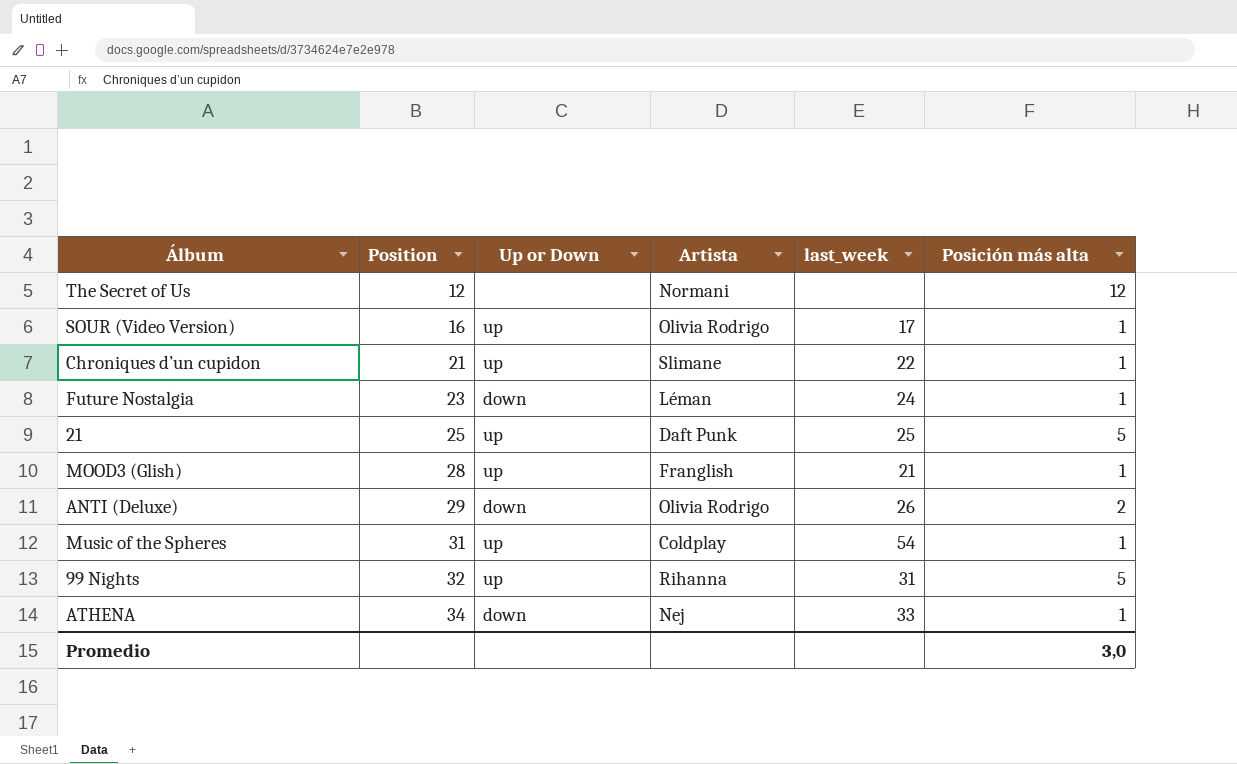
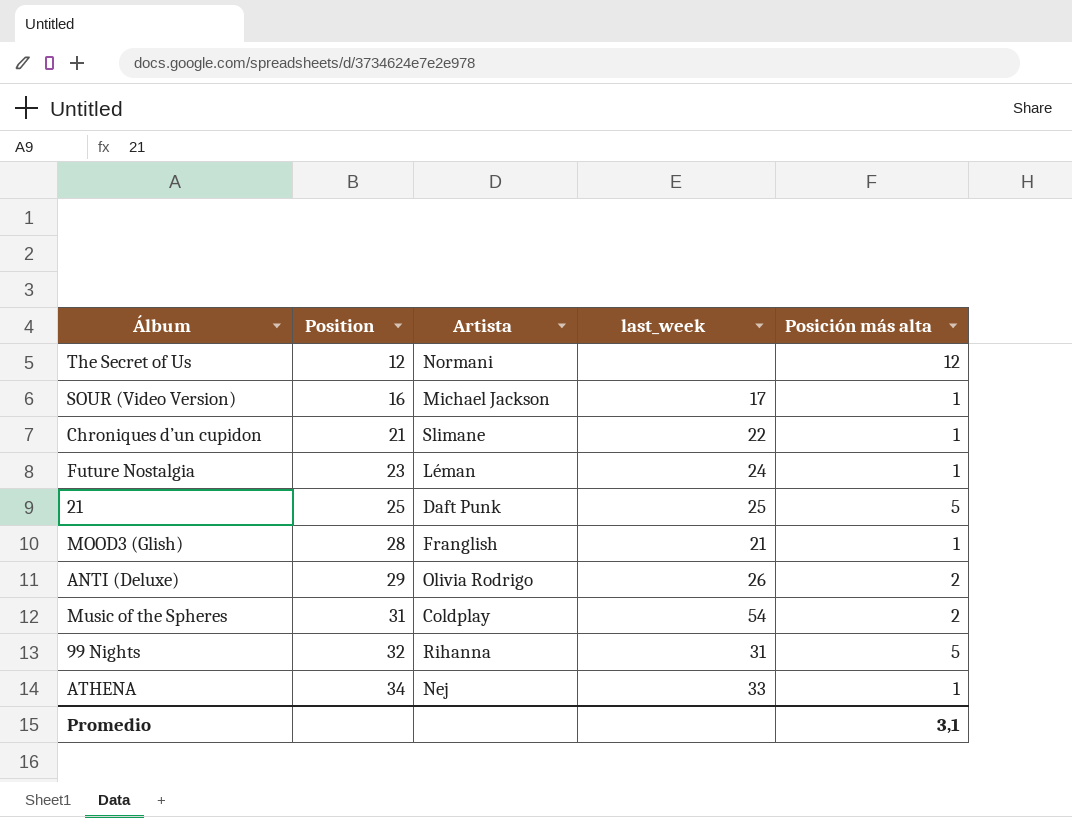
column Up or Down | position: 3 -> none
SOUR (Video Version) | Artista: Olivia Rodrigo -> Michael Jackson
Music of the Spheres | Posición más alta: 1 -> 2
Promedio | Posición más alta: 3,0 -> 3,1

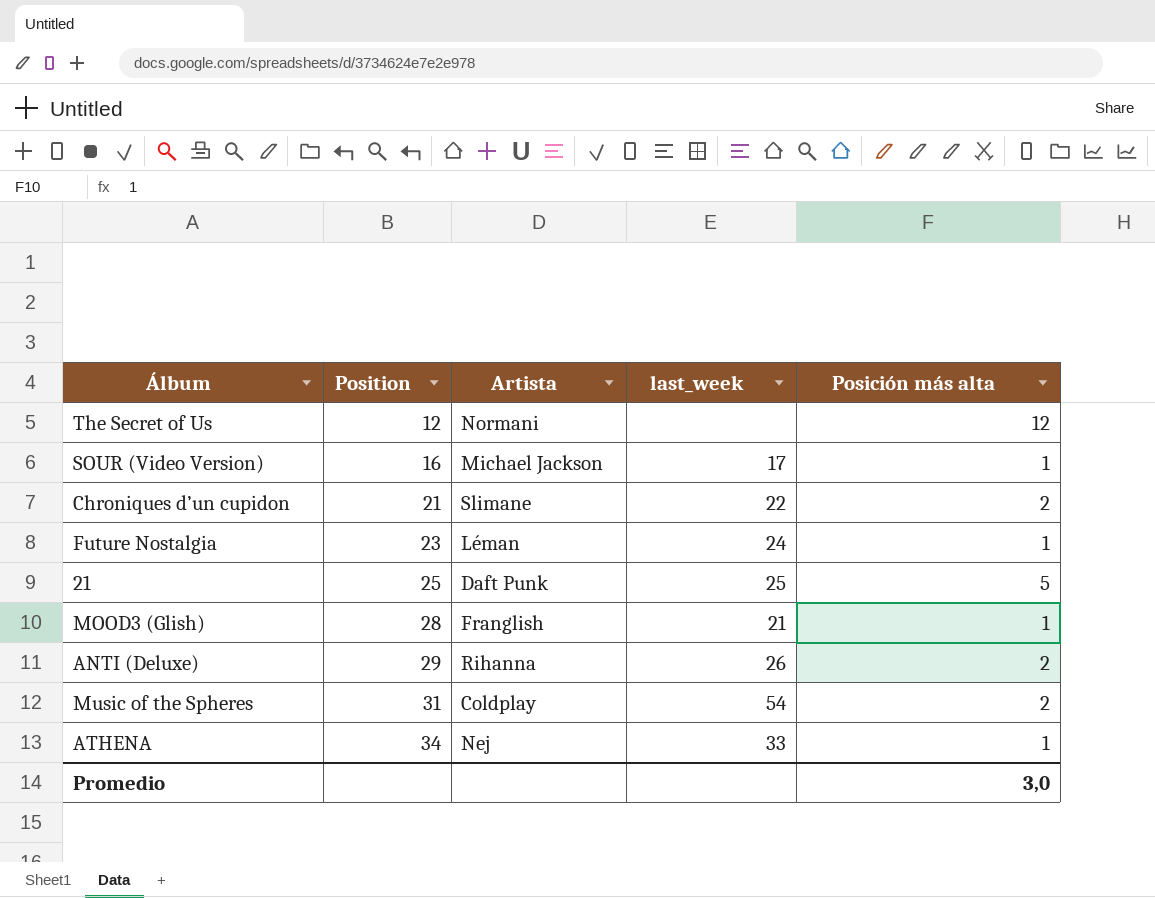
row 99 Nights: 32 | Rihanna | 31 | 5 -> none
Chroniques d’un cupidon | Posición más alta: 1 -> 2
ANTI (Deluxe) | Artista: Olivia Rodrigo -> Rihanna
Promedio | Posición más alta: 3,1 -> 3,0

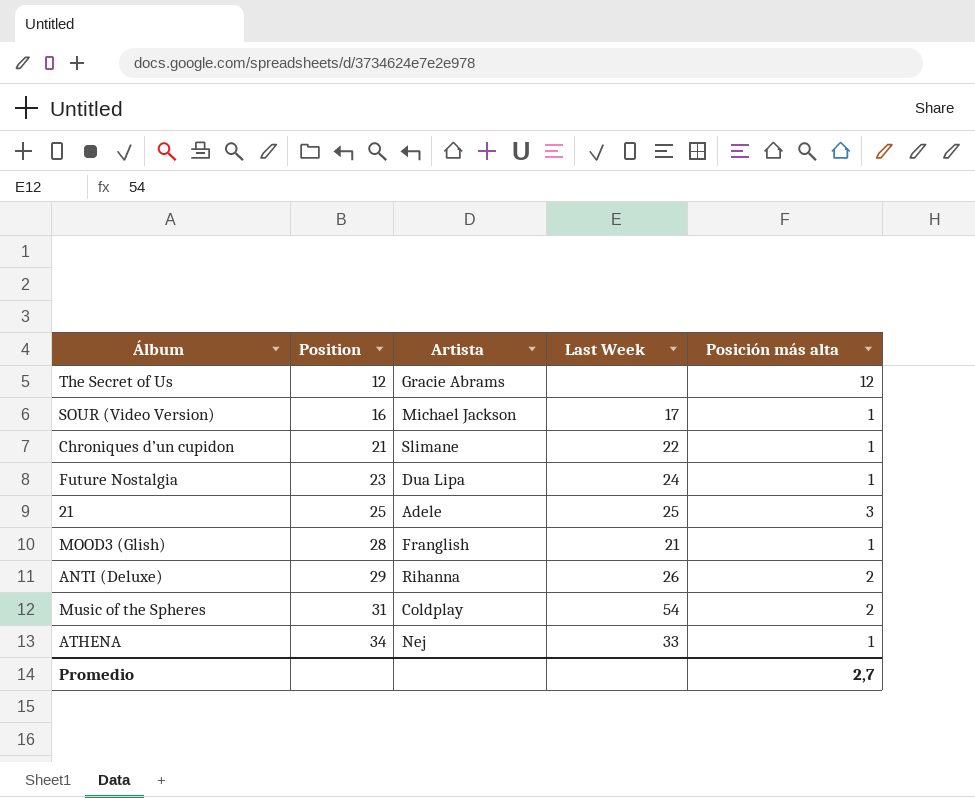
column name: last_week -> Last Week
The Secret of Us | Artista: Normani -> Gracie Abrams
Chroniques d’un cupidon | Posición más alta: 2 -> 1
Future Nostalgia | Artista: Léman -> Dua Lipa
21 | Artista: Daft Punk -> Adele
21 | Posición más alta: 5 -> 3
Promedio | Posición más alta: 3,0 -> 2,7

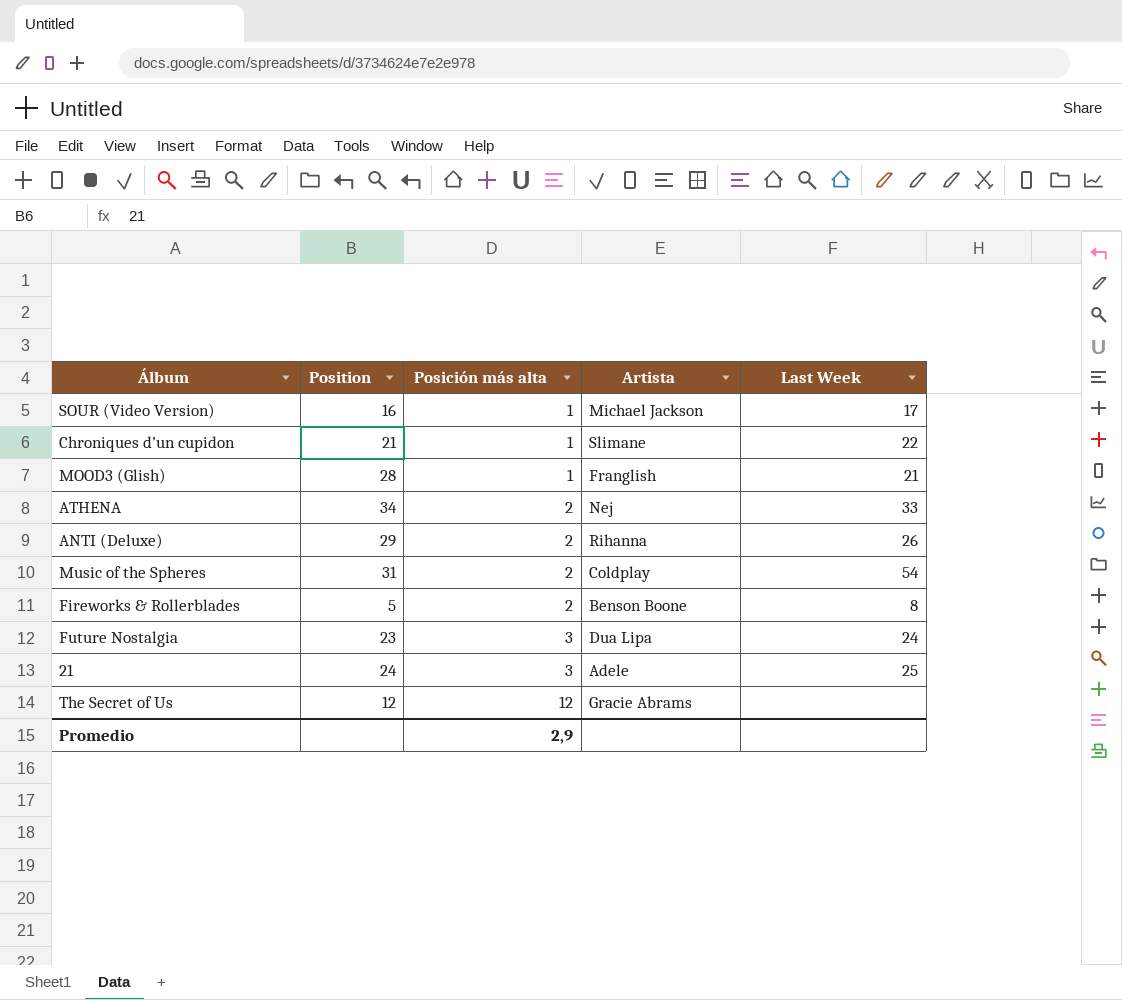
row order: Position ascending -> Posición más alta ascending
column Posición más alta | position: 5 -> 3
ATHENA | Posición más alta: 1 -> 2
row Fireworks & Rollerblades: none -> 5 | 2 | Benson Boone | 8
Future Nostalgia | Posición más alta: 1 -> 3
21 | Position: 25 -> 24
Promedio | Posición más alta: 2,7 -> 2,9

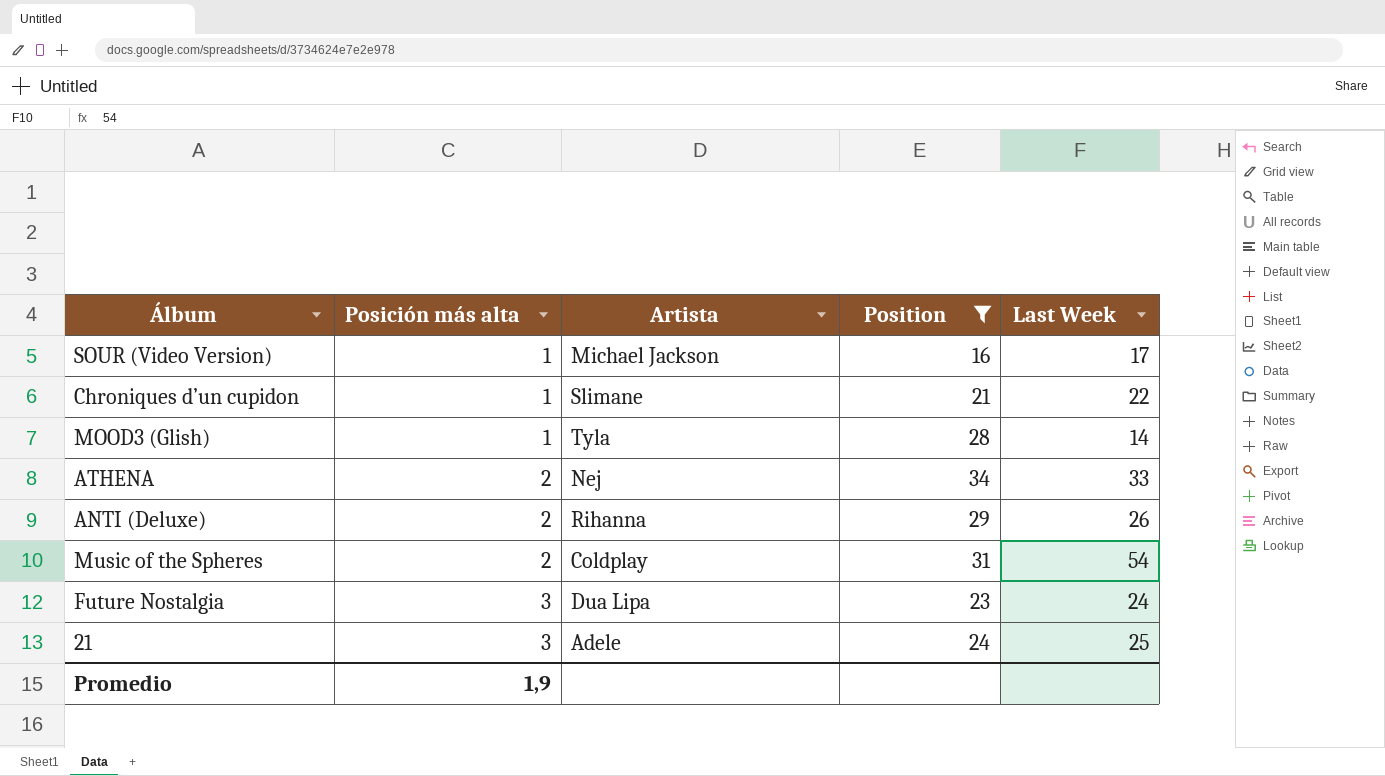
filter: none -> Position >= 16
column Position | position: 2 -> 4
MOOD3 (Glish) | Artista: Franglish -> Tyla
MOOD3 (Glish) | Last Week: 21 -> 14
Promedio | Posición más alta: 2,9 -> 1,9

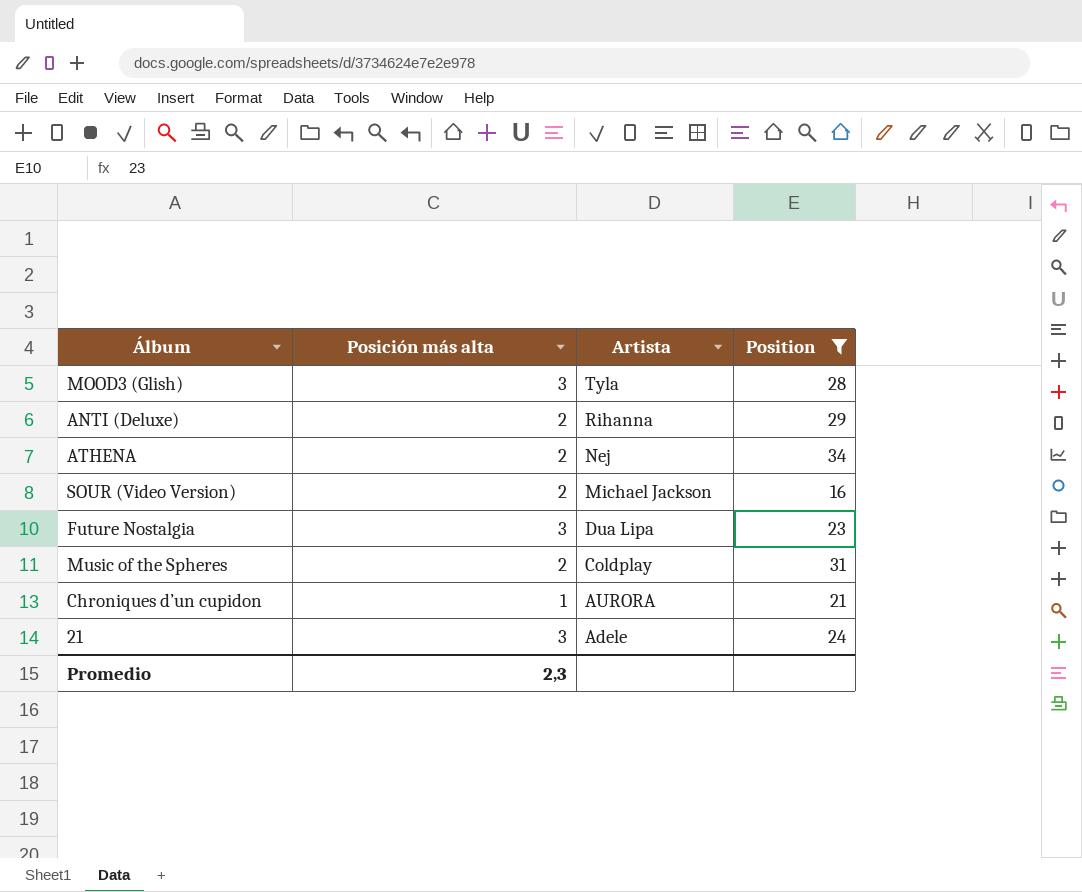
row order: Posición más alta ascending -> Artista descending
column Last Week | position: 5 -> none
MOOD3 (Glish) | Posición más alta: 1 -> 3
SOUR (Video Version) | Posición más alta: 1 -> 2
Chroniques d’un cupidon | Artista: Slimane -> AURORA
Promedio | Posición más alta: 1,9 -> 2,3

